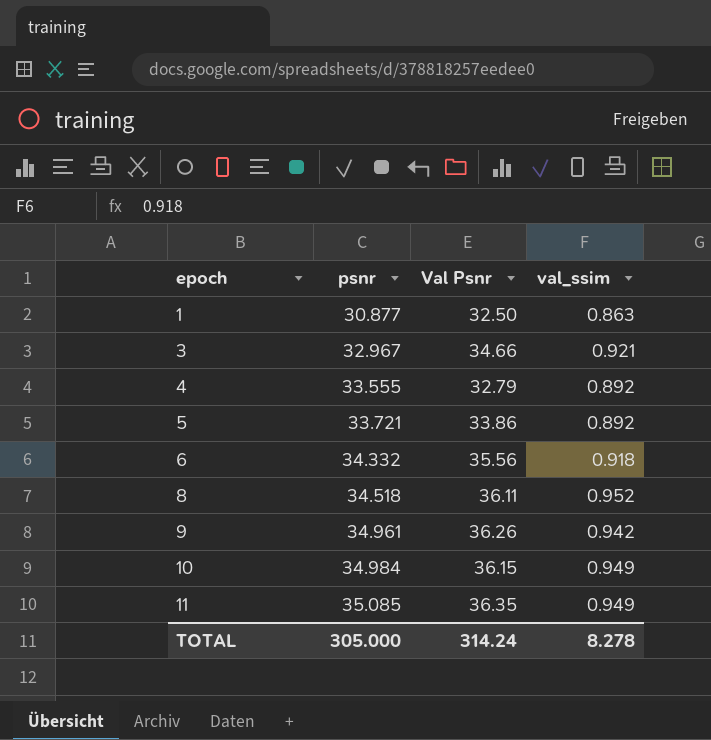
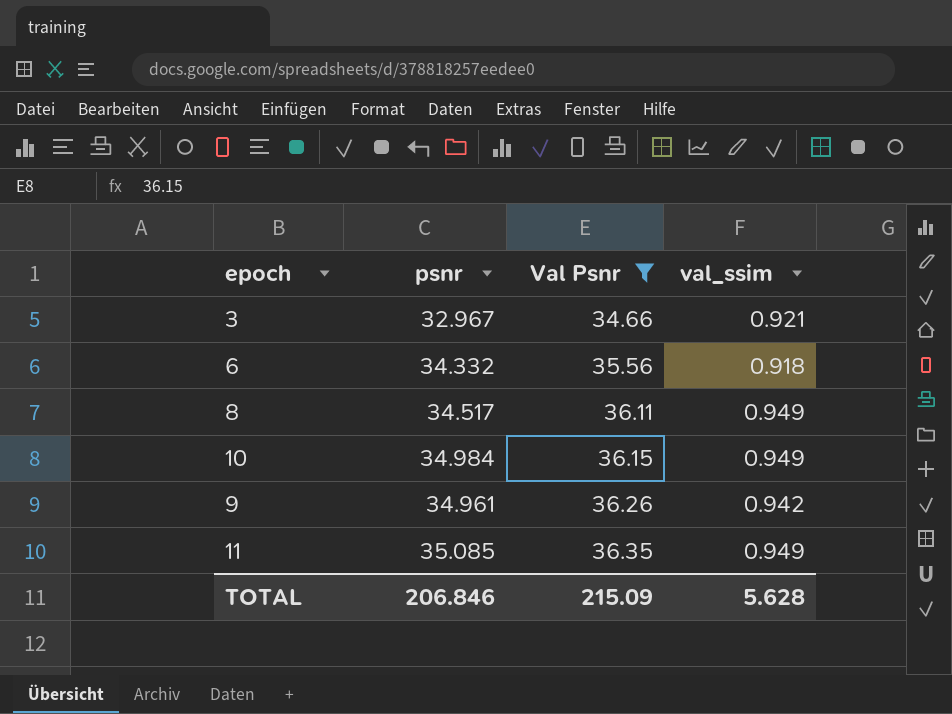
filter: none -> Val Psnr >= 34.66
row order: epoch ascending -> Val Psnr ascending
8 | psnr: 34.518 -> 34.517
8 | val_ssim: 0.952 -> 0.949
TOTAL | psnr: 305.000 -> 206.846
TOTAL | Val Psnr: 314.24 -> 215.09
TOTAL | val_ssim: 8.278 -> 5.628

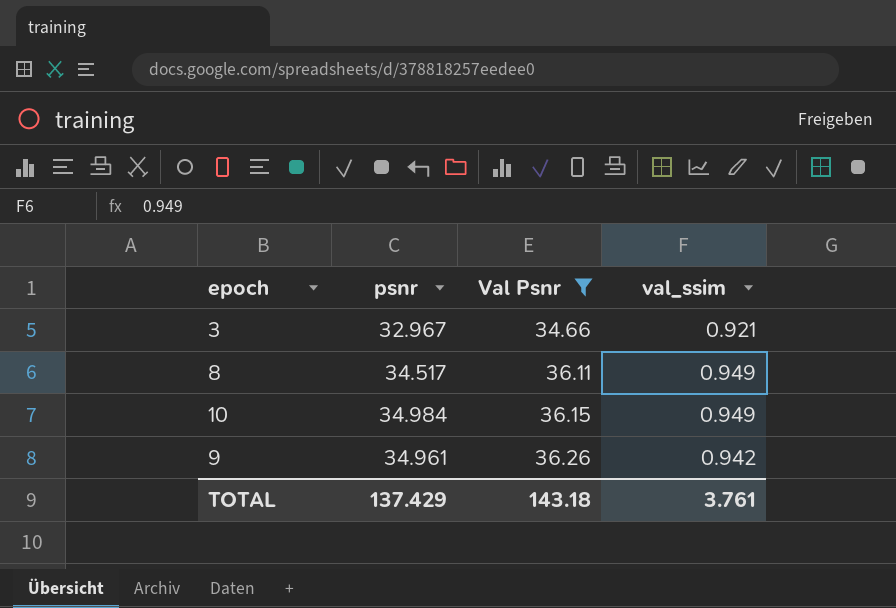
row 6: 34.332 | 35.56 | 0.918 -> none
row 11: 35.085 | 36.35 | 0.949 -> none
TOTAL | psnr: 206.846 -> 137.429
TOTAL | Val Psnr: 215.09 -> 143.18
TOTAL | val_ssim: 5.628 -> 3.761

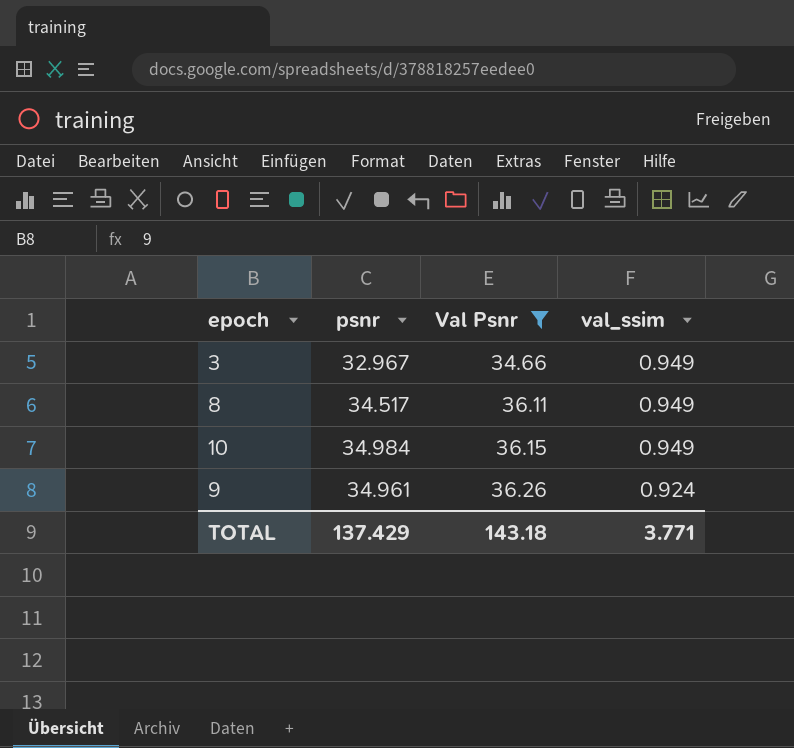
3 | val_ssim: 0.921 -> 0.949
9 | val_ssim: 0.942 -> 0.924
TOTAL | val_ssim: 3.761 -> 3.771

